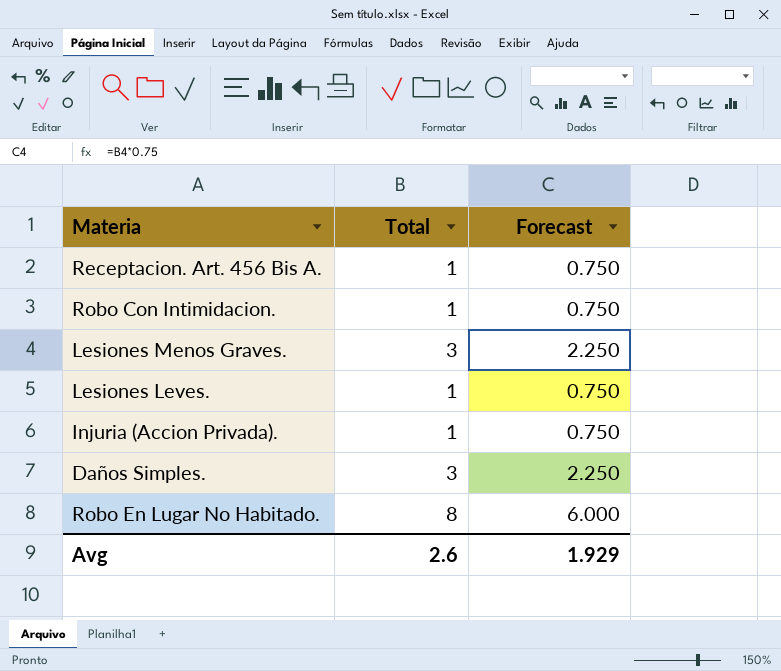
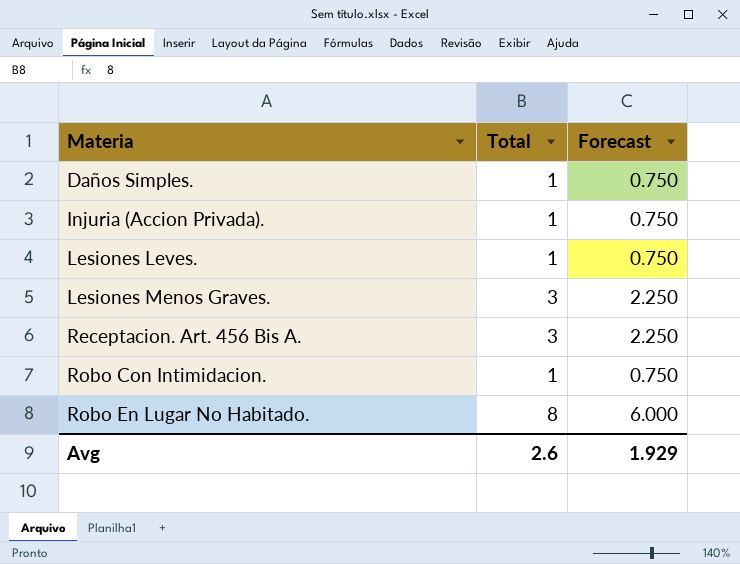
row order: none -> Materia ascending
Daños Simples. | Total: 3 -> 1
Daños Simples. | Forecast: 2.250 -> 0.750
Receptacion. Art. 456 Bis A. | Total: 1 -> 3
Receptacion. Art. 456 Bis A. | Forecast: 0.750 -> 2.250

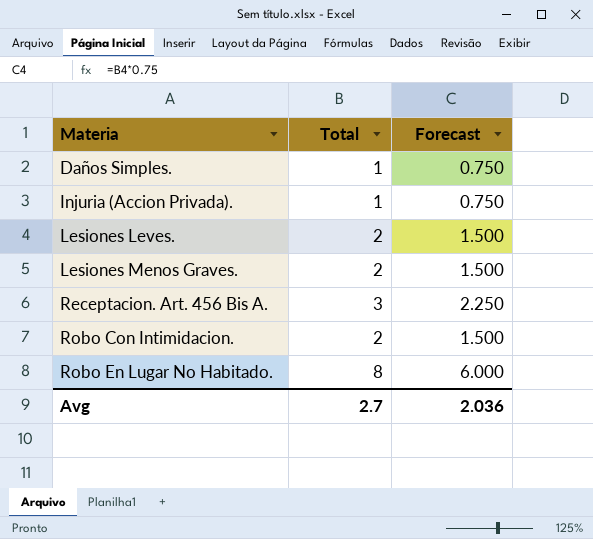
Lesiones Leves. | Total: 1 -> 2
Lesiones Leves. | Forecast: 0.750 -> 1.500
Lesiones Menos Graves. | Total: 3 -> 2
Lesiones Menos Graves. | Forecast: 2.250 -> 1.500
Robo Con Intimidacion. | Total: 1 -> 2
Robo Con Intimidacion. | Forecast: 0.750 -> 1.500
Avg | Total: 2.6 -> 2.7
Avg | Forecast: 1.929 -> 2.036

